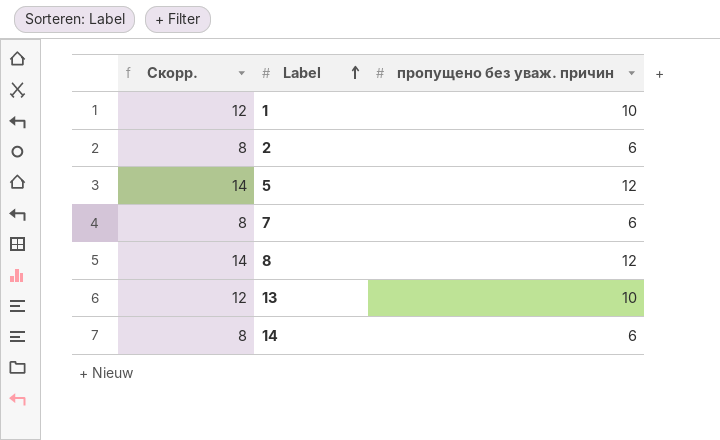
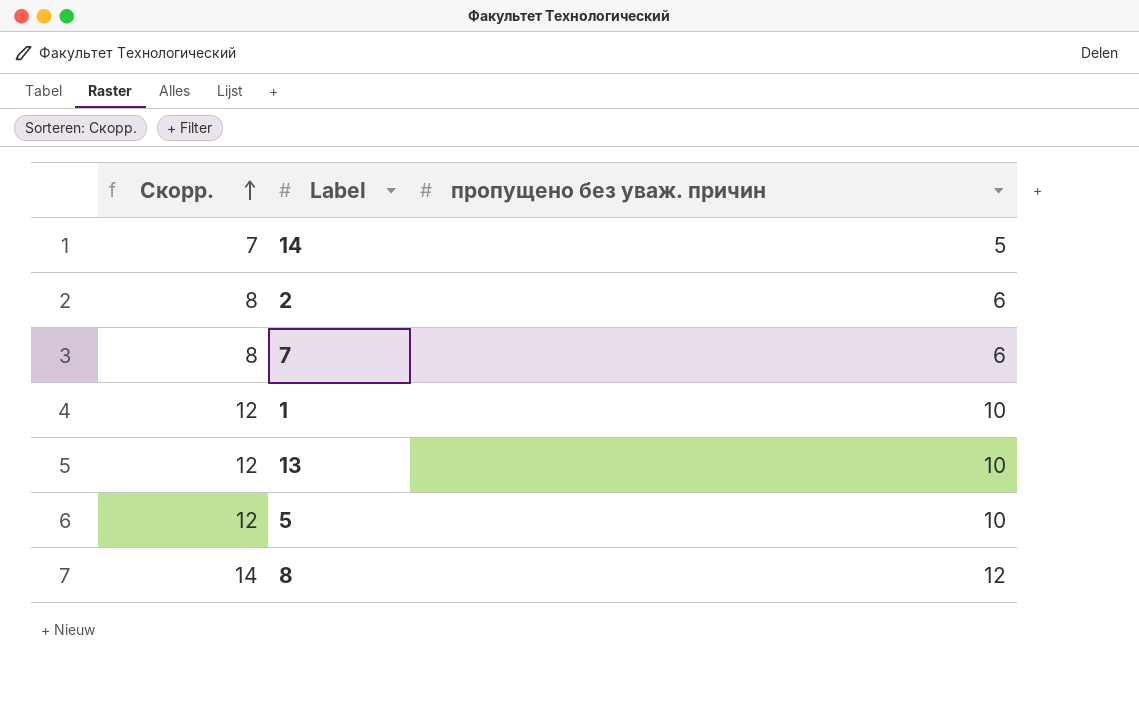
row order: Label ascending -> Скорр. ascending
14 | Скорр.: 8 -> 7
14 | пропущено без уваж. причин: 6 -> 5
5 | Скорр.: 14 -> 12
5 | пропущено без уваж. причин: 12 -> 10

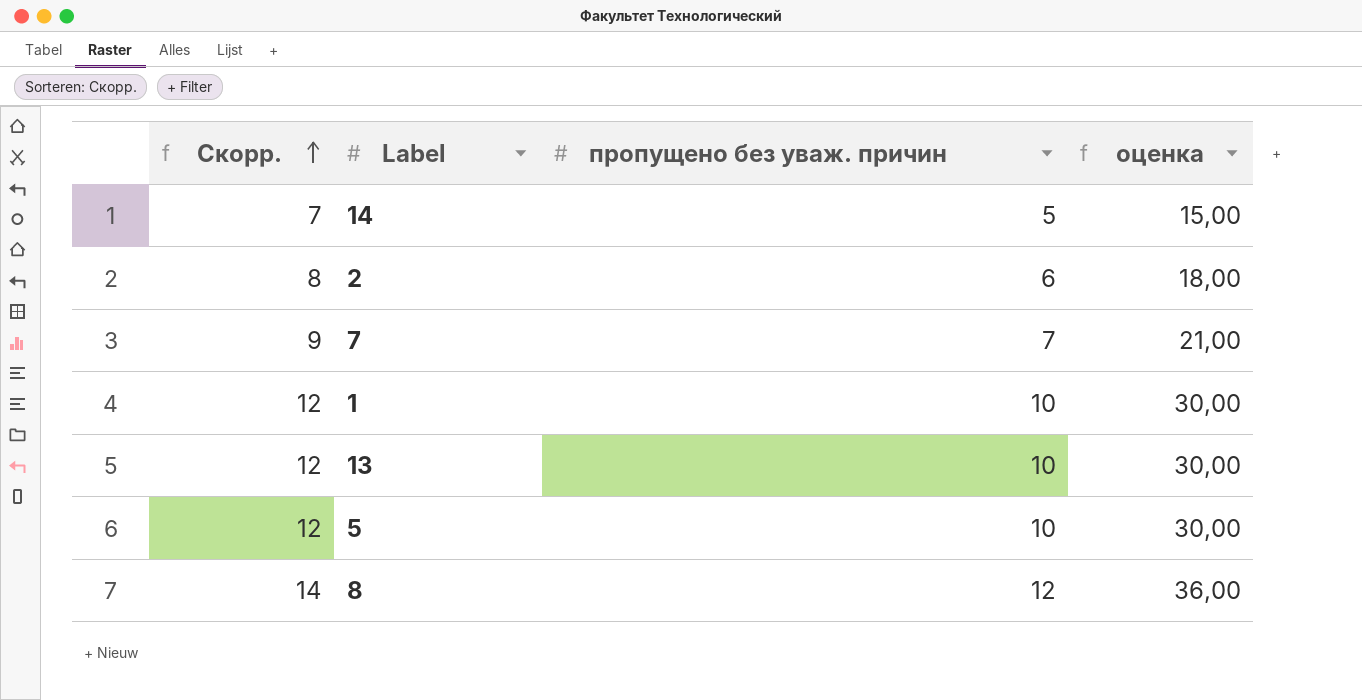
column оценка | formula: none -> [пропущено без уваж. причин] * 3
7 | Скорр.: 8 -> 9
7 | пропущено без уваж. причин: 6 -> 7

